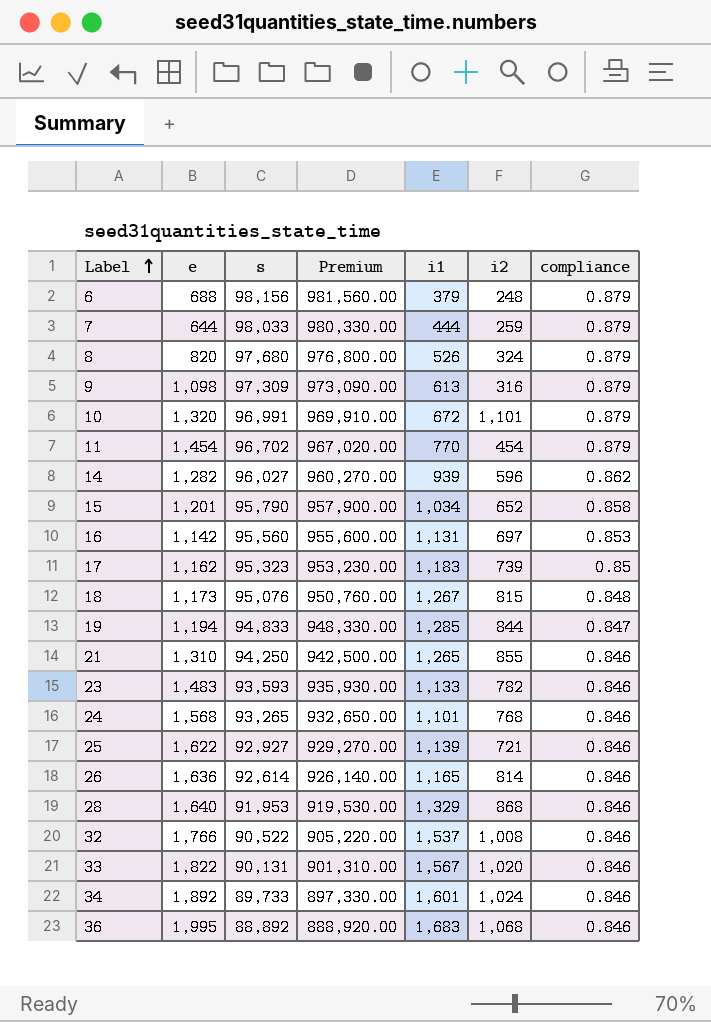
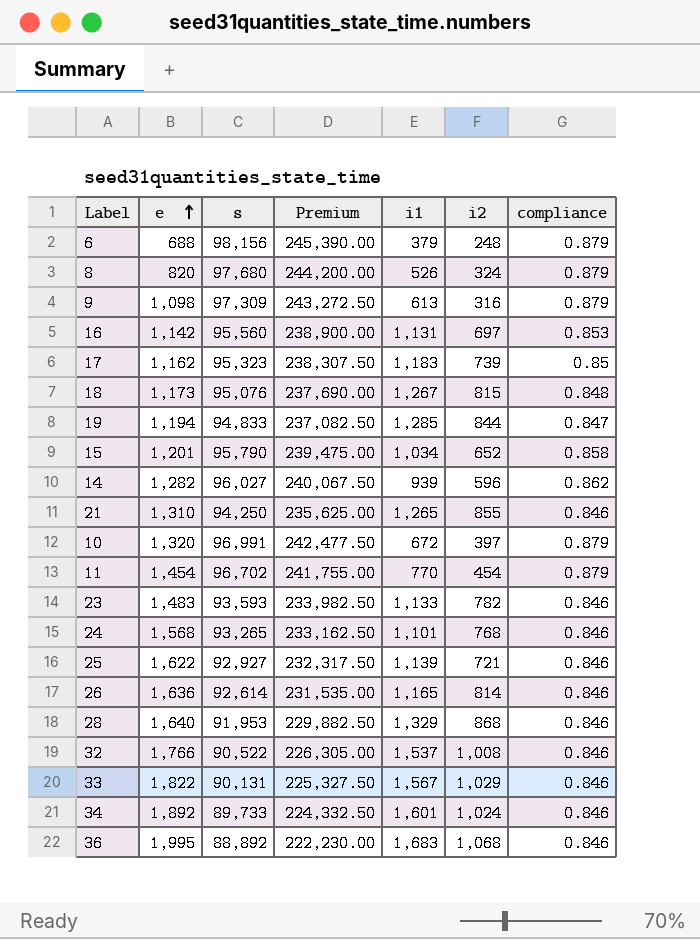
row order: Label ascending -> e ascending
column Premium | formula: [s] * 10 -> [s] * 2.5
row 7: 644 | 98,033 | 980,330.00 | 444 | 259 | 0.879 -> none
10 | i2: 1,101 -> 397
33 | i2: 1,020 -> 1,029

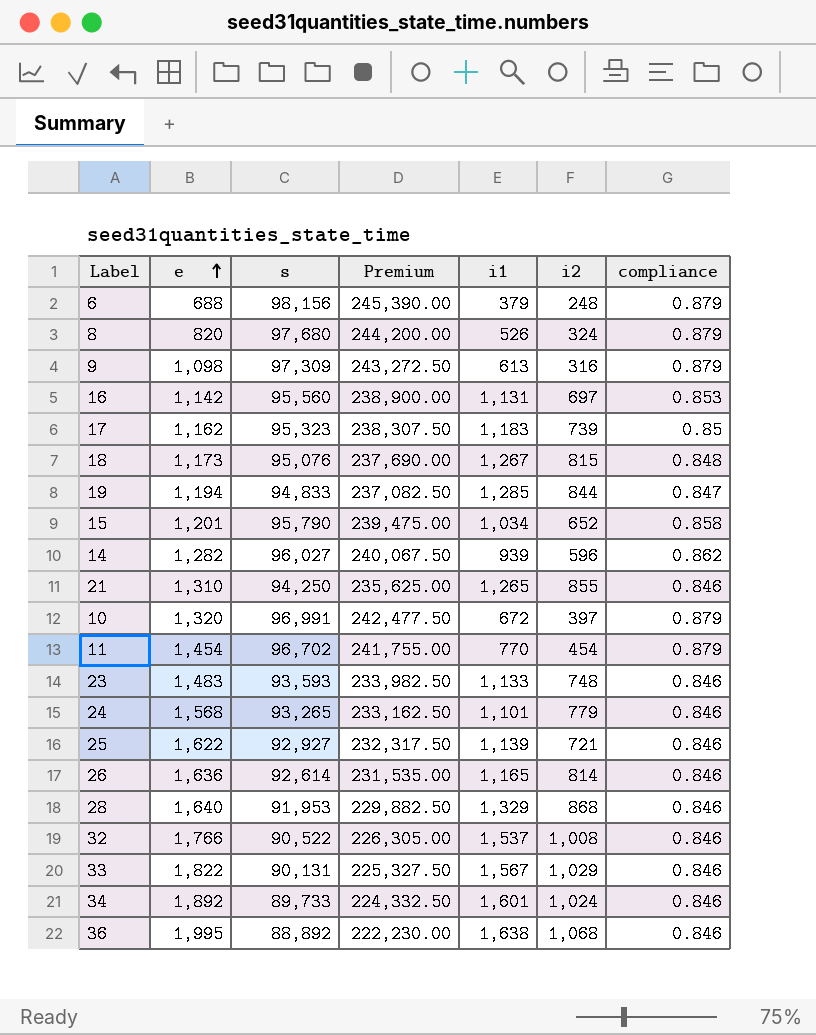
23 | i2: 782 -> 748
24 | i2: 768 -> 779
36 | i1: 1,683 -> 1,638

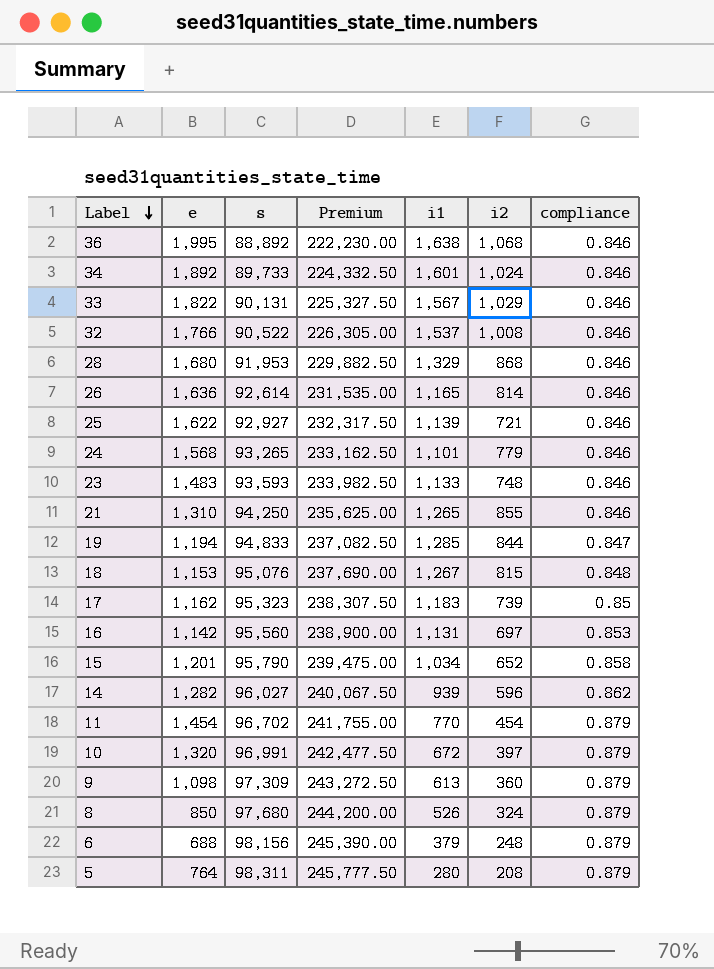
row order: e ascending -> Label descending
28 | e: 1,640 -> 1,680
18 | e: 1,173 -> 1,153
9 | i2: 316 -> 360
8 | e: 820 -> 850
row 5: none -> 764 | 98,311 | 245,777.50 | 280 | 208 | 0.879

